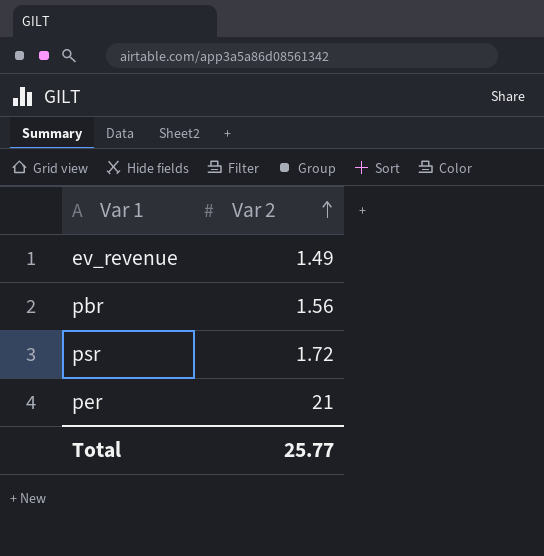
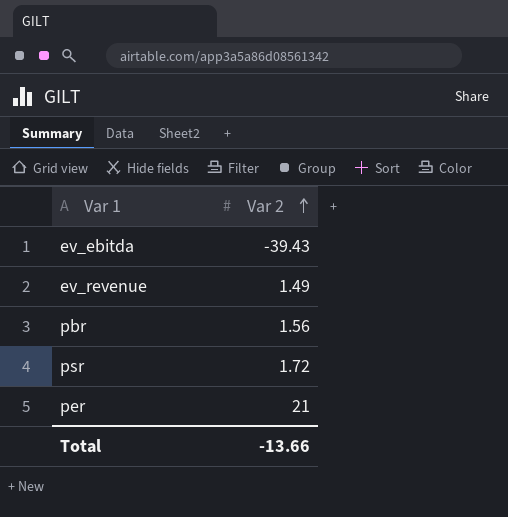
row ev_ebitda: none -> -39.43
Total | Var 2: 25.77 -> -13.66

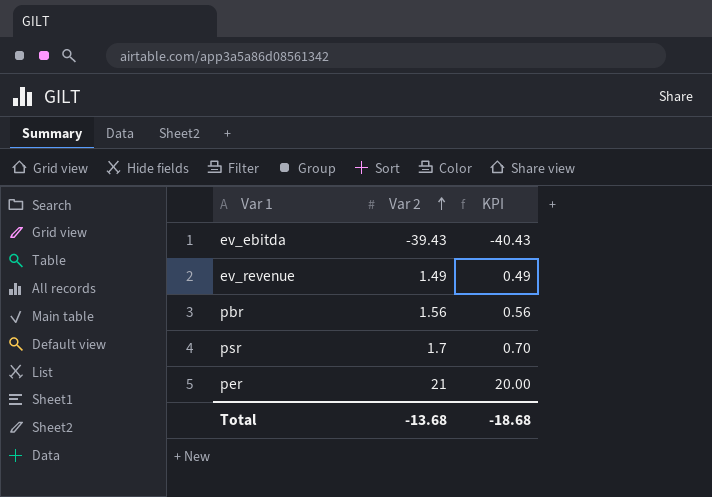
column KPI | formula: none -> [Var 2] - 1
psr | Var 2: 1.72 -> 1.7
Total | Var 2: -13.66 -> -13.68

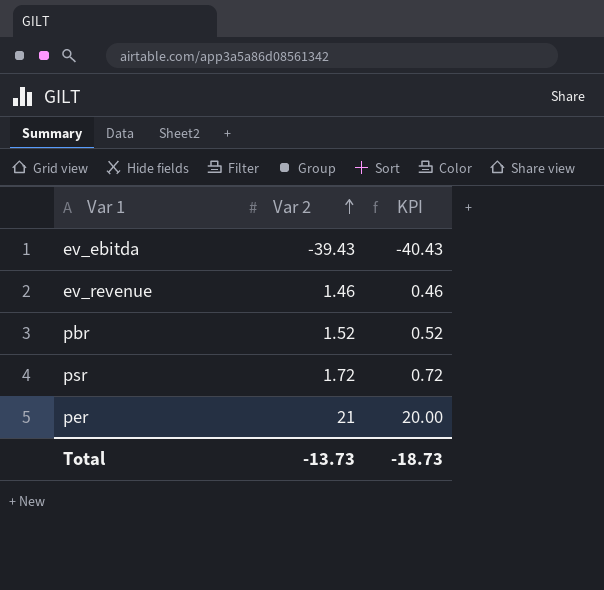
ev_revenue | Var 2: 1.49 -> 1.46
ev_revenue | KPI: 0.49 -> 0.46
pbr | Var 2: 1.56 -> 1.52
pbr | KPI: 0.56 -> 0.52
psr | Var 2: 1.7 -> 1.72
psr | KPI: 0.70 -> 0.72
Total | Var 2: -13.68 -> -13.73
Total | KPI: -18.68 -> -18.73

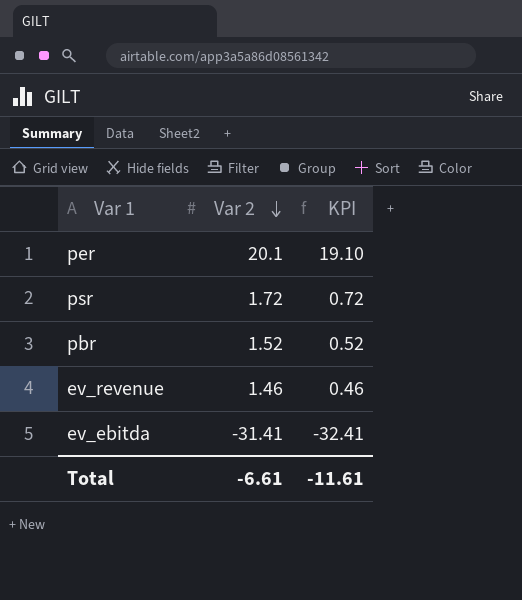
row order: Var 2 ascending -> Var 2 descending
per | Var 2: 21 -> 20.1
per | KPI: 20.00 -> 19.10
ev_ebitda | Var 2: -39.43 -> -31.41
ev_ebitda | KPI: -40.43 -> -32.41
Total | Var 2: -13.73 -> -6.61
Total | KPI: -18.73 -> -11.61

